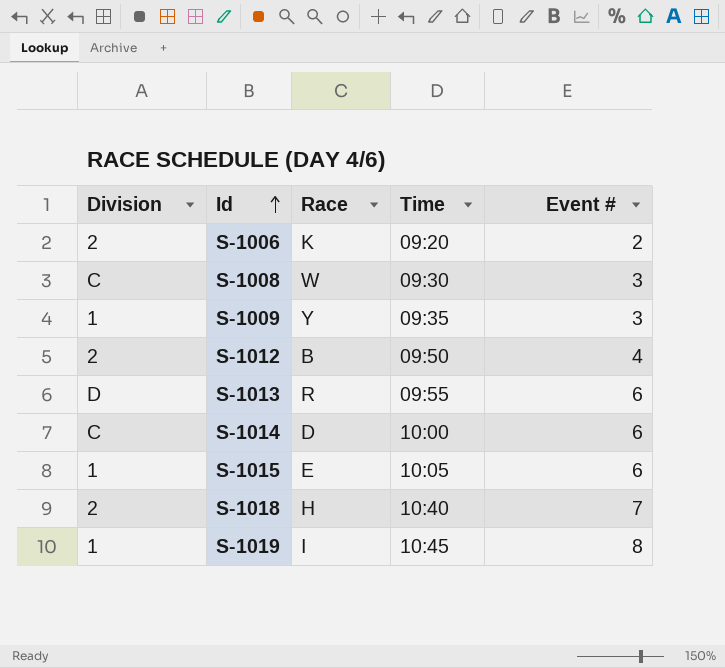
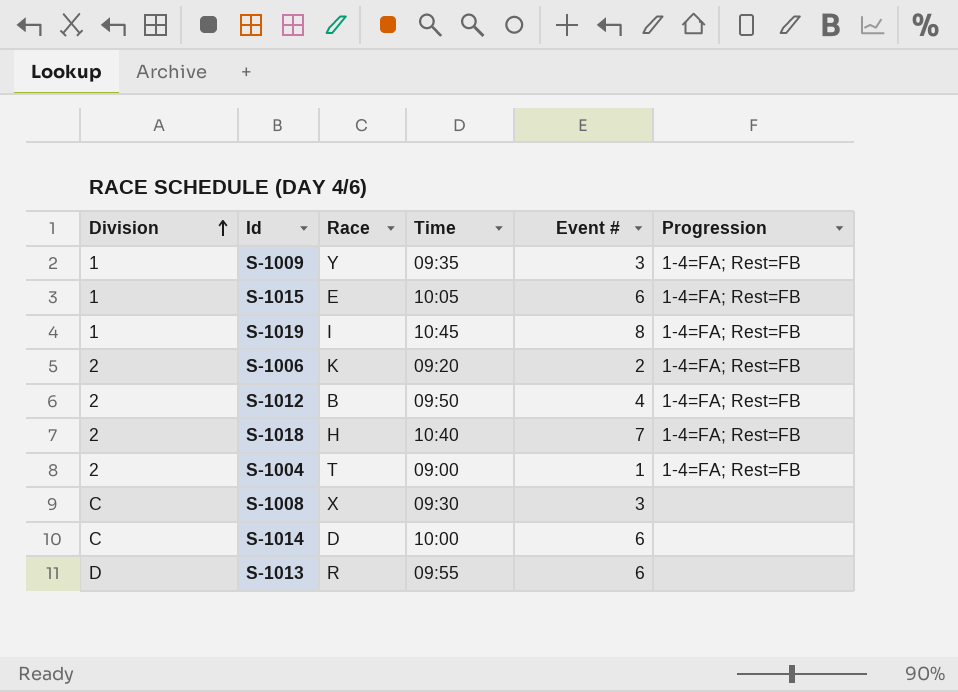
row order: Id ascending -> Division ascending
column Progression | position: none -> 6
row S-1004: none -> 2 | T | 09:00 | 1 | 1-4=FA; Rest=FB
S-1008 | Race: W -> X

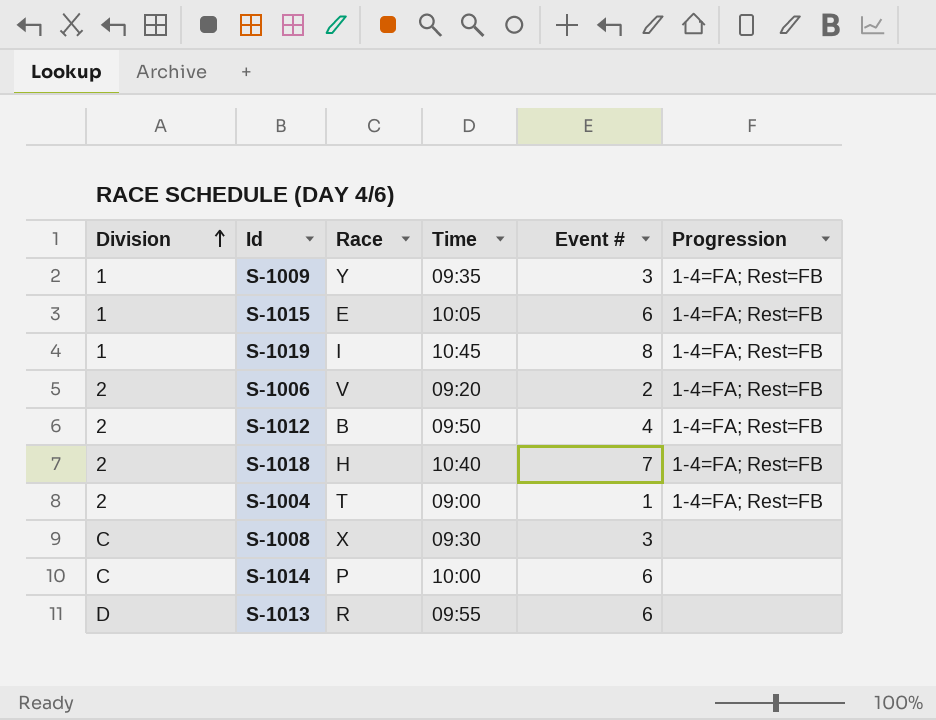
S-1006 | Race: K -> V
S-1014 | Race: D -> P

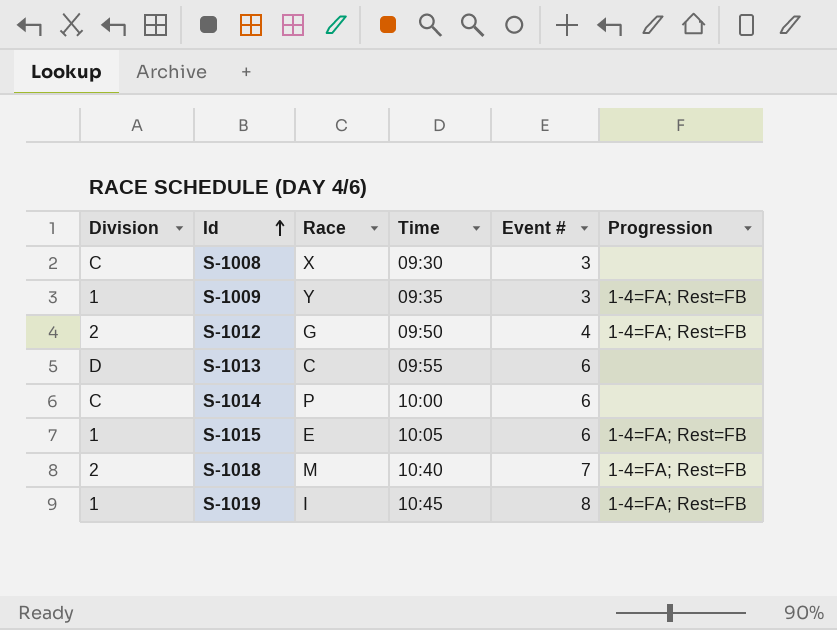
row order: Division ascending -> Id ascending
row S-1006: 2 | V | 09:20 | 2 | 1-4=FA; Rest=FB -> none
row S-1004: 2 | T | 09:00 | 1 | 1-4=FA; Rest=FB -> none
S-1012 | Race: B -> G
S-1013 | Race: R -> C
S-1018 | Race: H -> M

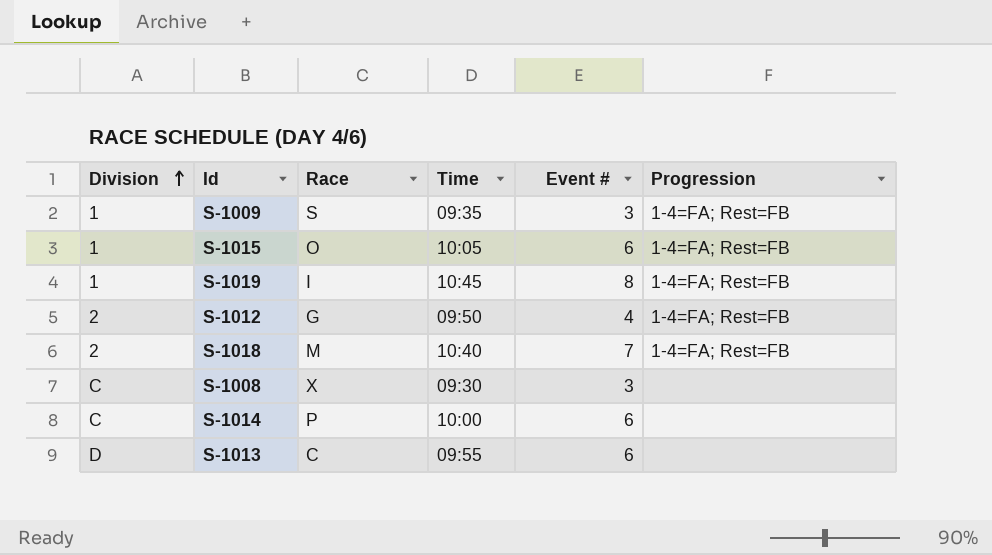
row order: Id ascending -> Division ascending
S-1009 | Race: Y -> S
S-1015 | Race: E -> O

